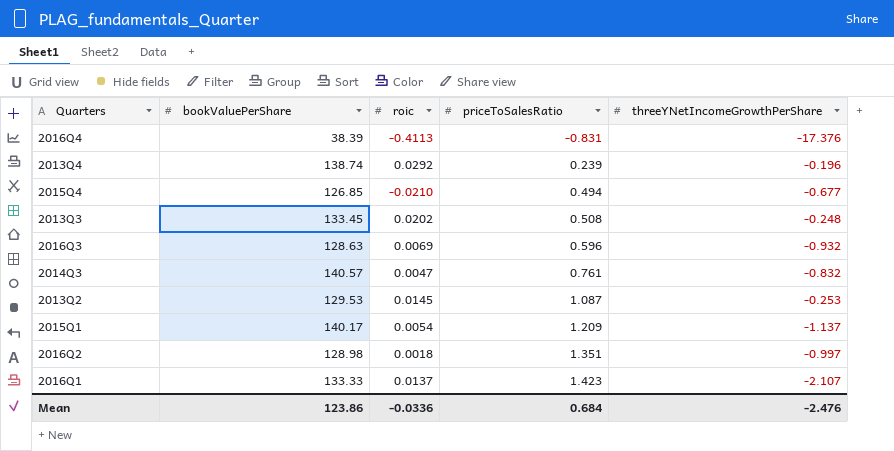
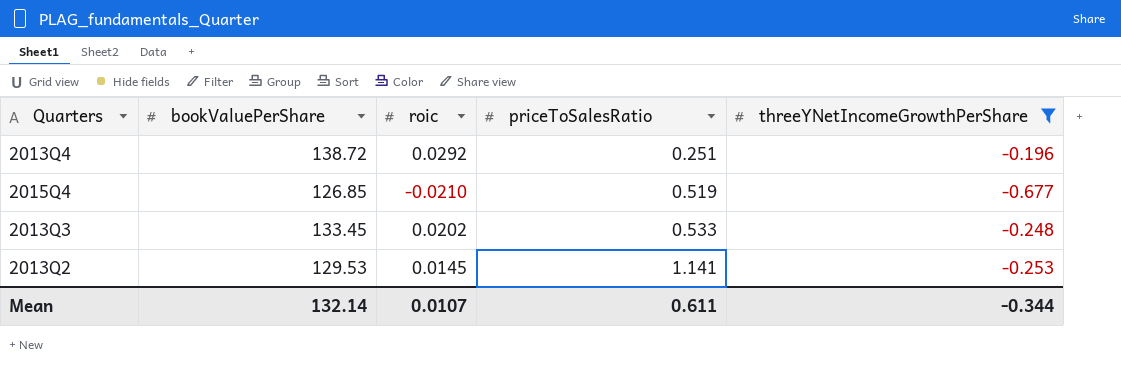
filter: none -> threeYNetIncomeGrowthPerShare >= -0.677
2013Q4 | bookValuePerShare: 138.74 -> 138.72
2013Q4 | priceToSalesRatio: 0.239 -> 0.251
2015Q4 | priceToSalesRatio: 0.494 -> 0.519
2013Q3 | priceToSalesRatio: 0.508 -> 0.533
2013Q2 | priceToSalesRatio: 1.087 -> 1.141
Mean | bookValuePerShare: 123.86 -> 132.14
Mean | roic: -0.0336 -> 0.0107
Mean | priceToSalesRatio: 0.684 -> 0.611
Mean | threeYNetIncomeGrowthPerShare: -2.476 -> -0.344

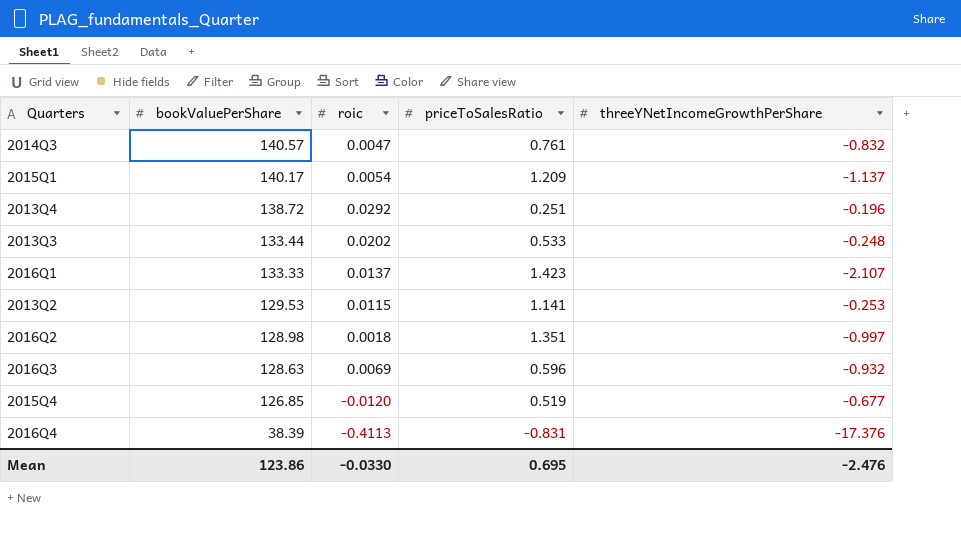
filter: threeYNetIncomeGrowthPerShare >= -0.677 -> none
row order: priceToSalesRatio ascending -> bookValuePerShare descending
2013Q3 | bookValuePerShare: 133.45 -> 133.44
2013Q2 | roic: 0.0145 -> 0.0115
2015Q4 | roic: -0.0210 -> -0.0120
Mean | bookValuePerShare: 132.14 -> 123.86
Mean | roic: 0.0107 -> -0.0330
Mean | priceToSalesRatio: 0.611 -> 0.695
Mean | threeYNetIncomeGrowthPerShare: -0.344 -> -2.476

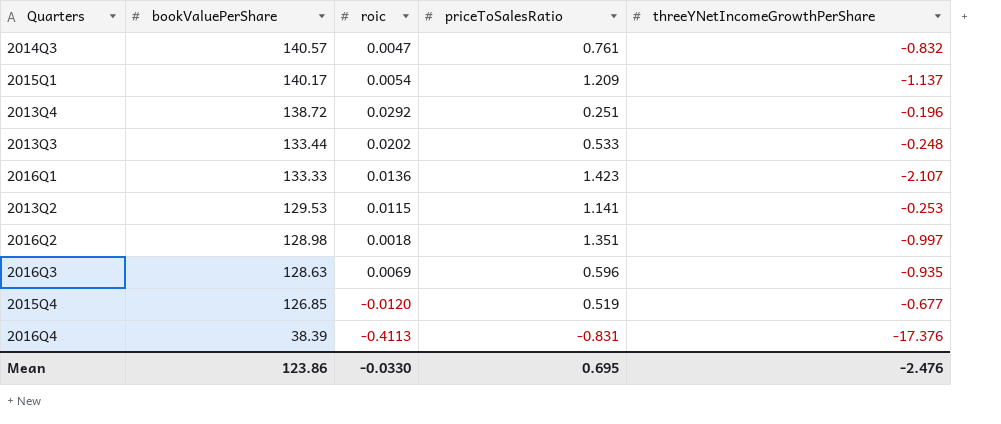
2016Q1 | roic: 0.0137 -> 0.0136
2016Q3 | threeYNetIncomeGrowthPerShare: -0.932 -> -0.935

